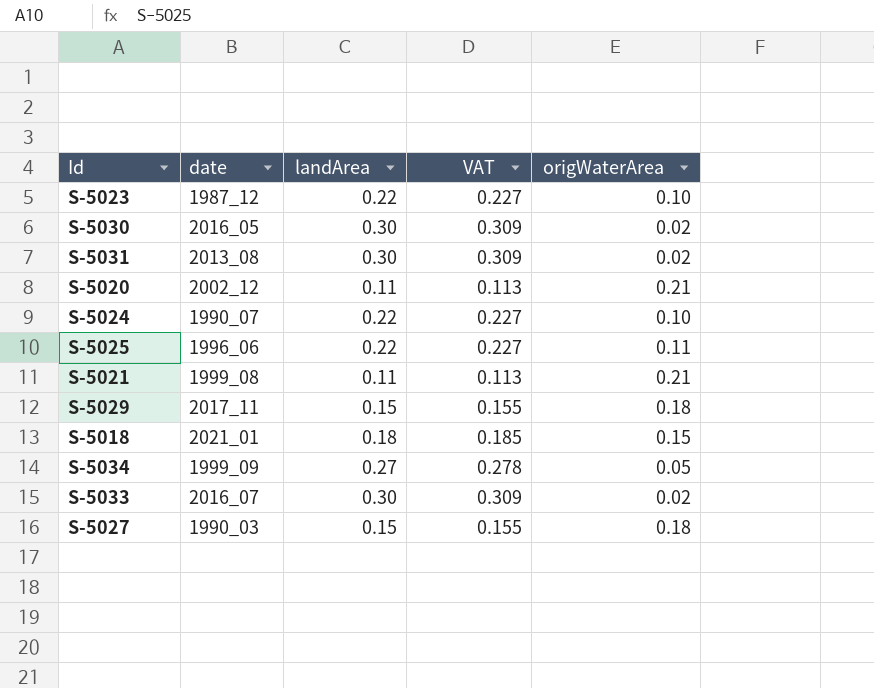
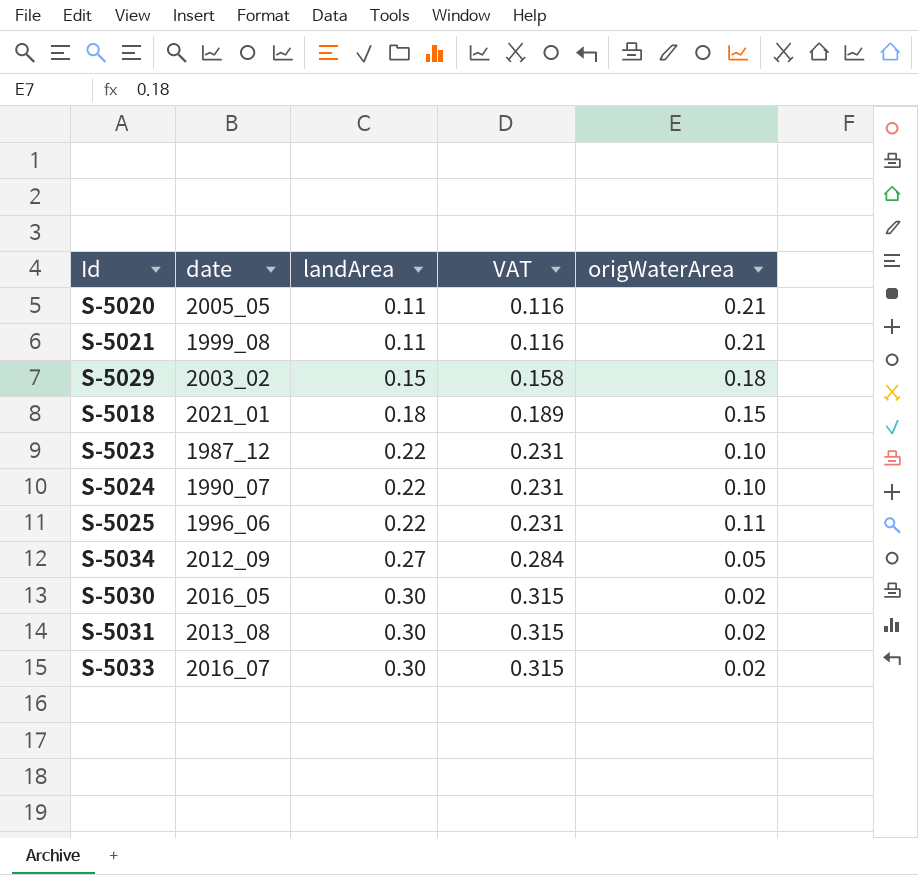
row order: none -> landArea ascending
column VAT | formula: [landArea] * 1.03 -> [landArea] * 1.05
row S-5027: 1990_03 | 0.15 | 0.155 | 0.18 -> none
S-5020 | date: 2002_12 -> 2005_05
S-5029 | date: 2017_11 -> 2003_02
S-5034 | date: 1999_09 -> 2012_09

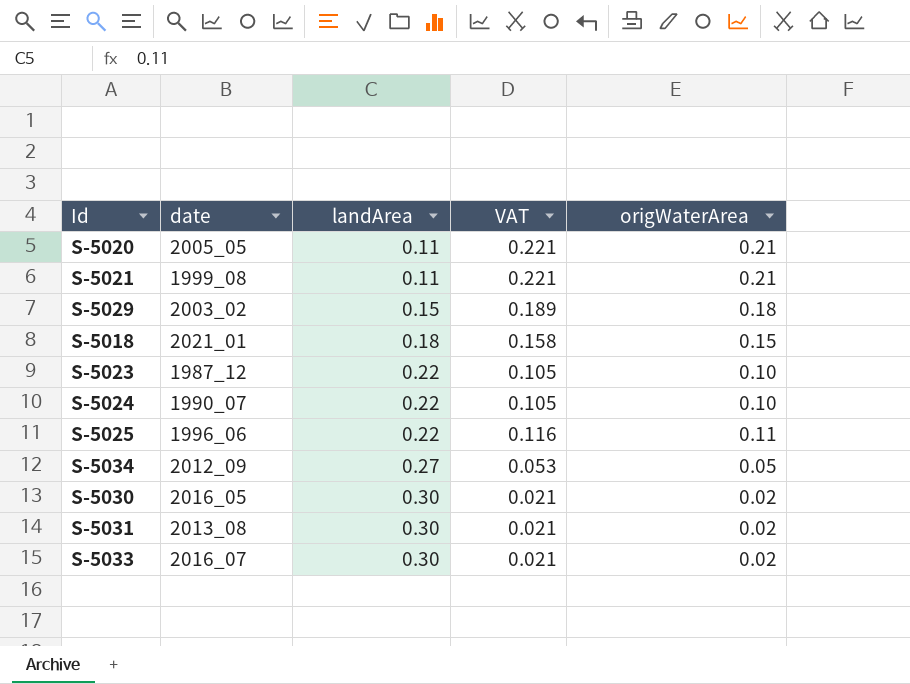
column VAT | formula: [landArea] * 1.05 -> [origWaterArea] * 1.05

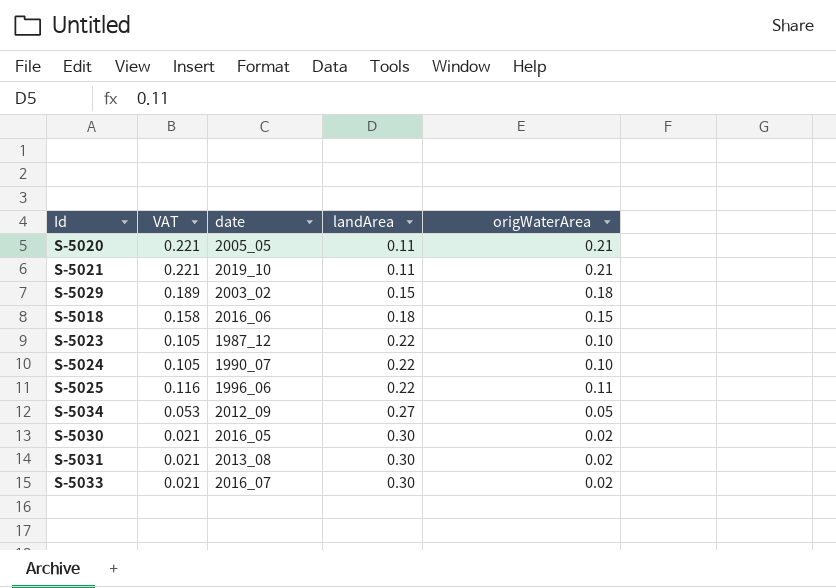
column VAT | position: 4 -> 2
S-5021 | date: 1999_08 -> 2019_10
S-5018 | date: 2021_01 -> 2016_06

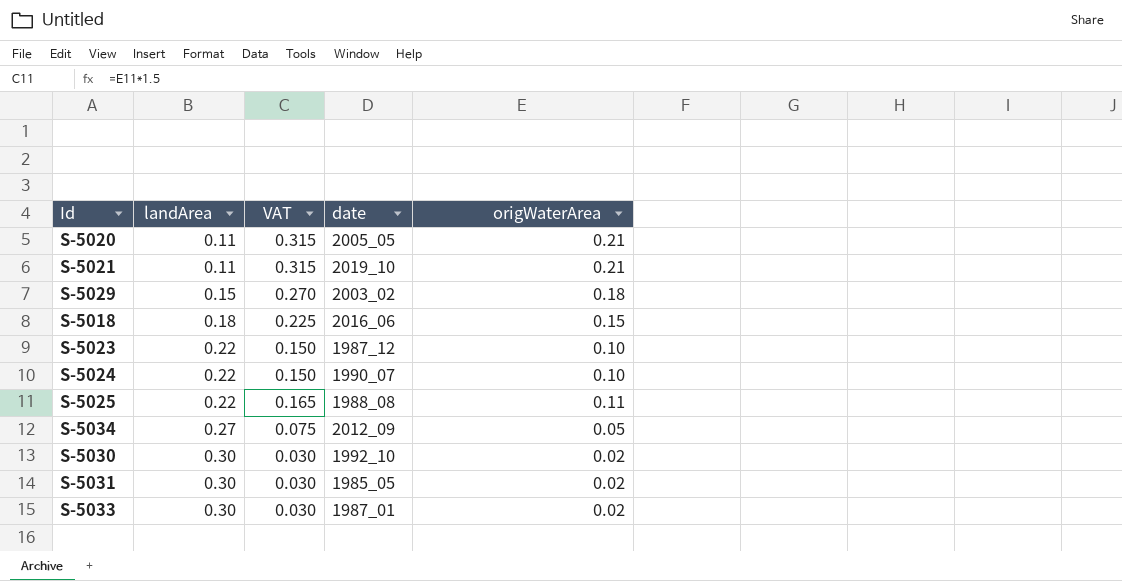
column landArea | position: 4 -> 2
column VAT | formula: [origWaterArea] * 1.05 -> [origWaterArea] * 1.5
S-5025 | date: 1996_06 -> 1988_08
S-5030 | date: 2016_05 -> 1992_10
S-5031 | date: 2013_08 -> 1985_05
S-5033 | date: 2016_07 -> 1987_01

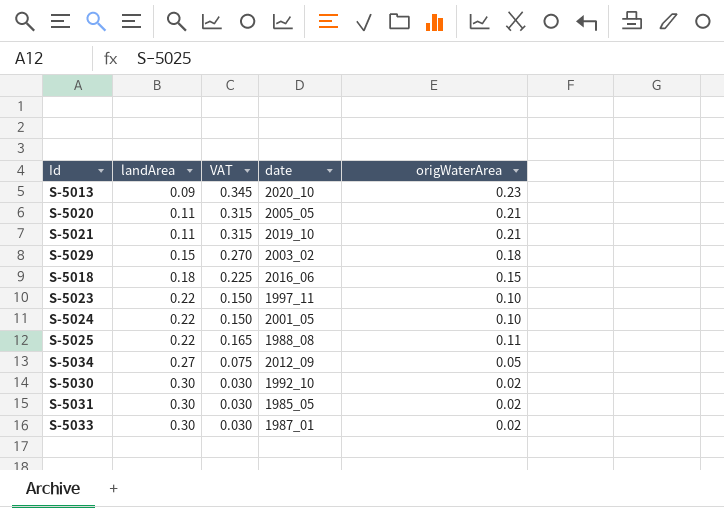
row S-5013: none -> 0.09 | 0.345 | 2020_10 | 0.23
S-5023 | date: 1987_12 -> 1997_11
S-5024 | date: 1990_07 -> 2001_05

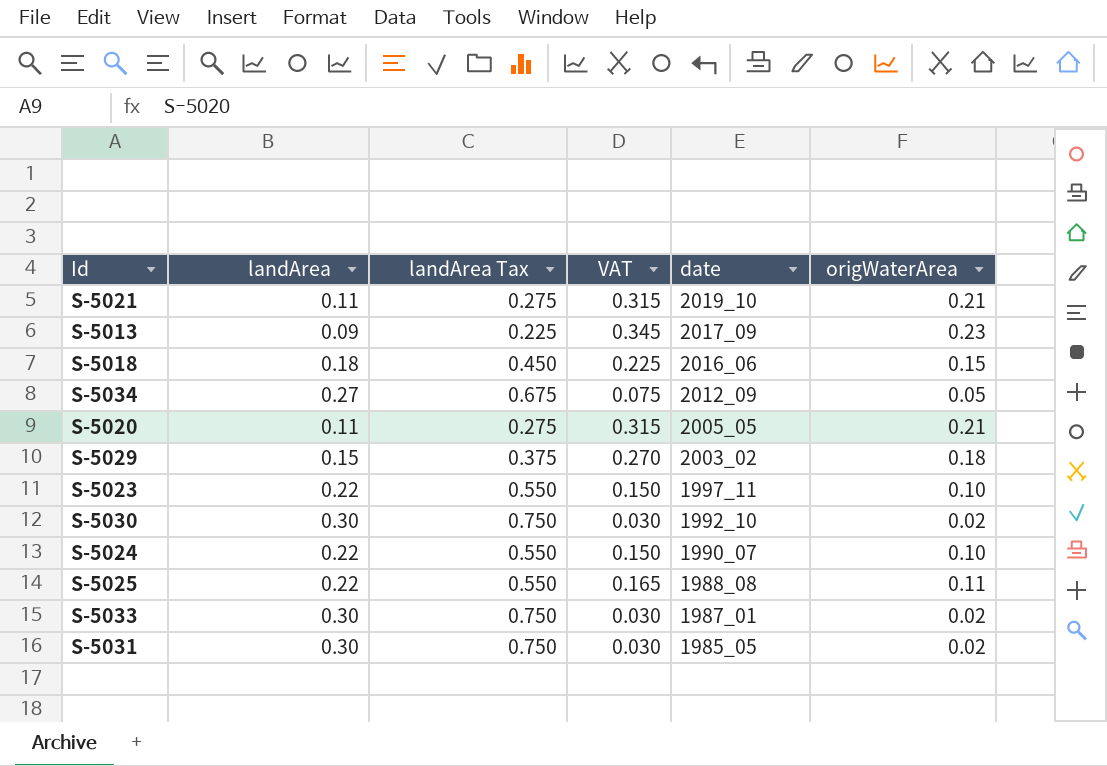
row order: landArea ascending -> date descending
column landArea Tax | formula: none -> [landArea] * 2.5
S-5013 | date: 2020_10 -> 2017_09
S-5024 | date: 2001_05 -> 1990_07

